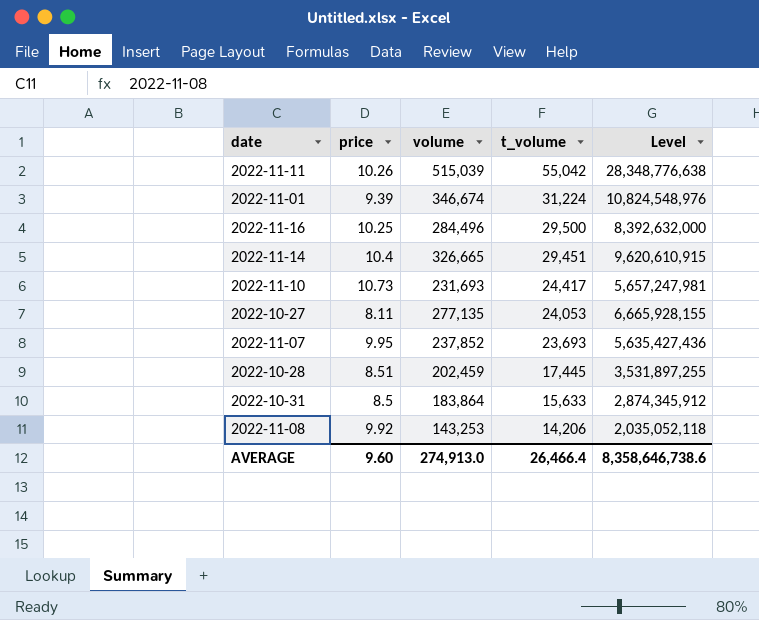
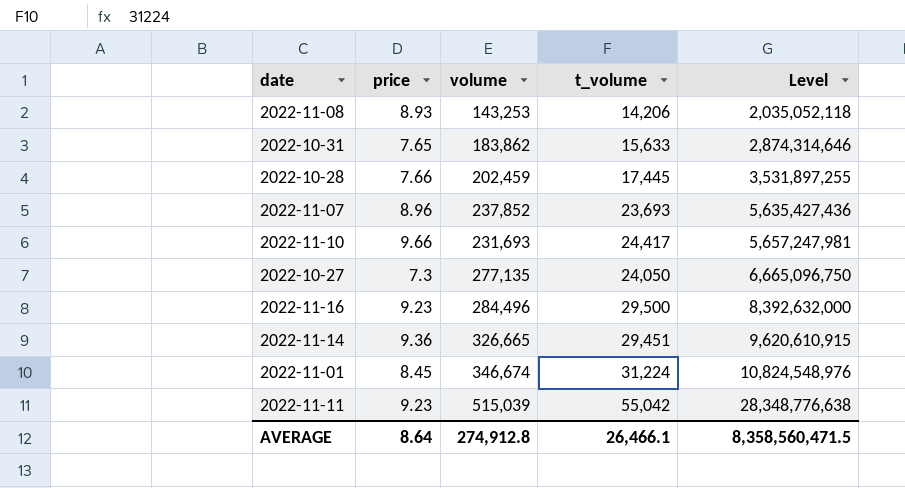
row order: t_volume descending -> Level ascending
2022-11-08 | price: 9.92 -> 8.93
2022-10-31 | price: 8.5 -> 7.65
2022-10-31 | volume: 183,864 -> 183,862
2022-10-31 | Level: 2,874,345,912 -> 2,874,314,646
2022-10-28 | price: 8.51 -> 7.66
2022-11-07 | price: 9.95 -> 8.96
2022-11-10 | price: 10.73 -> 9.66
2022-10-27 | price: 8.11 -> 7.3
2022-10-27 | t_volume: 24,053 -> 24,050
2022-10-27 | Level: 6,665,928,155 -> 6,665,096,750
2022-11-16 | price: 10.25 -> 9.23
2022-11-14 | price: 10.4 -> 9.36
2022-11-01 | price: 9.39 -> 8.45
2022-11-11 | price: 10.26 -> 9.23
AVERAGE | price: 9.60 -> 8.64
AVERAGE | volume: 274,913.0 -> 274,912.8
AVERAGE | t_volume: 26,466.4 -> 26,466.1
AVERAGE | Level: 8,358,646,738.6 -> 8,358,560,471.5

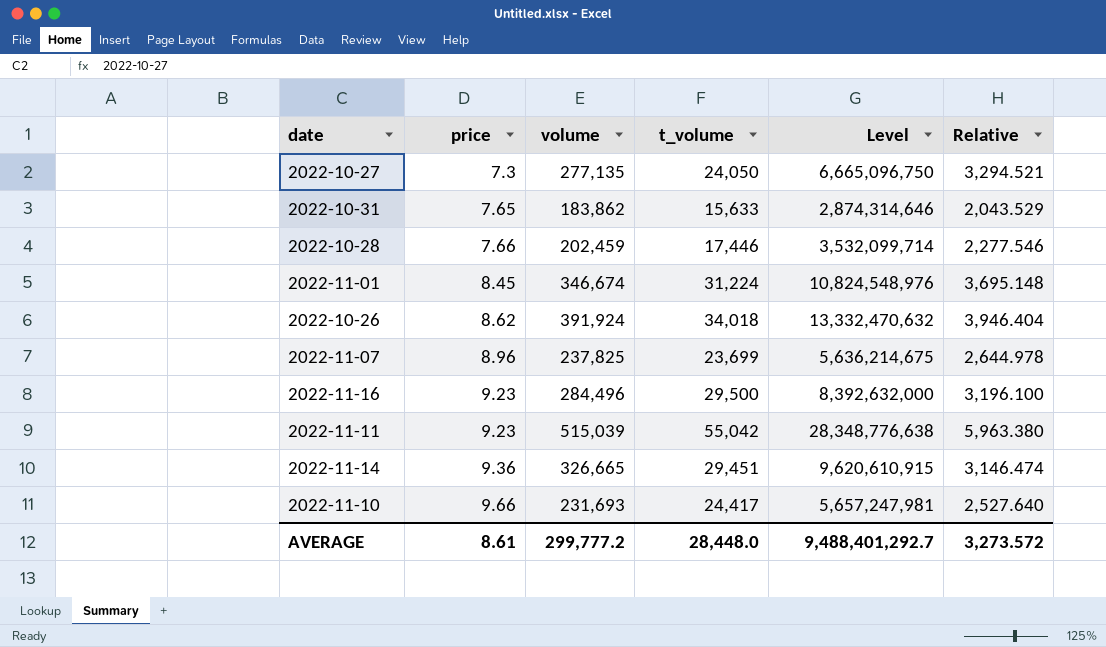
row order: Level ascending -> price ascending
column Relative | formula: none -> [t_volume] / [price]
row 2022-11-08: 8.93 | 143,253 | 14,206 | 2,035,052,118 -> none
2022-10-28 | t_volume: 17,445 -> 17,446
2022-10-28 | Level: 3,531,897,255 -> 3,532,099,714
row 2022-10-26: none -> 8.62 | 391,924 | 34,018 | 13,332,470,632 | 3,946.404
2022-11-07 | volume: 237,852 -> 237,825
2022-11-07 | t_volume: 23,693 -> 23,699
2022-11-07 | Level: 5,635,427,436 -> 5,636,214,675
AVERAGE | price: 8.64 -> 8.61
AVERAGE | volume: 274,912.8 -> 299,777.2
AVERAGE | t_volume: 26,466.1 -> 28,448.0
AVERAGE | Level: 8,358,560,471.5 -> 9,488,401,292.7

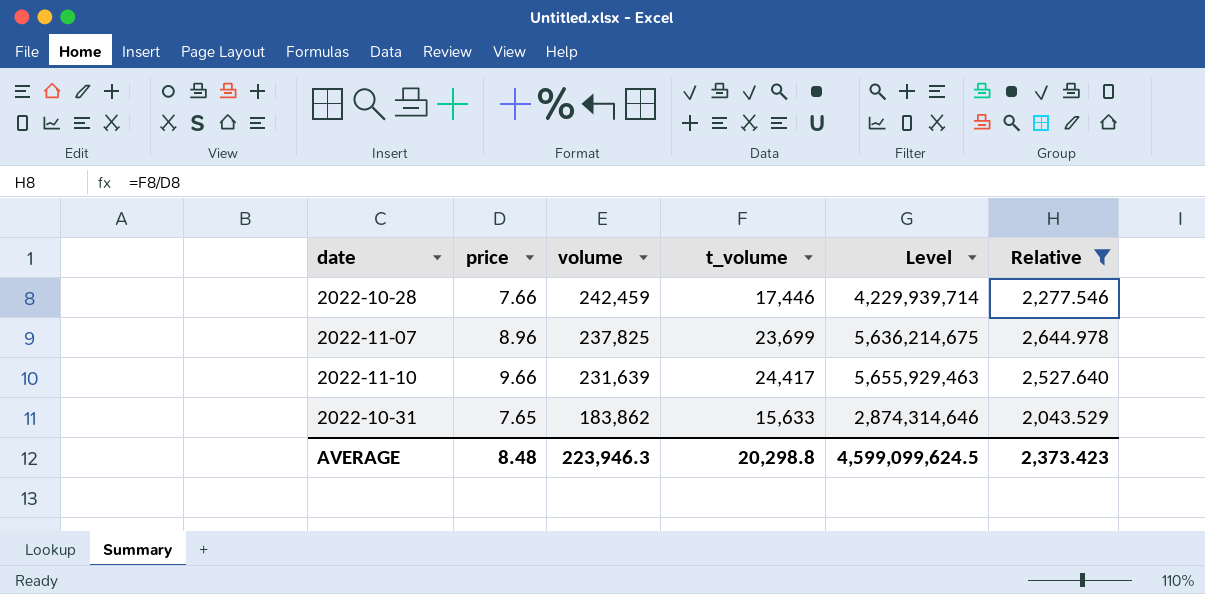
filter: none -> Relative <= 2,644.978
row order: price ascending -> volume descending
2022-10-28 | volume: 202,459 -> 242,459
2022-10-28 | Level: 3,532,099,714 -> 4,229,939,714
2022-11-10 | volume: 231,693 -> 231,639
2022-11-10 | Level: 5,657,247,981 -> 5,655,929,463
AVERAGE | price: 8.61 -> 8.48
AVERAGE | volume: 299,777.2 -> 223,946.3
AVERAGE | t_volume: 28,448.0 -> 20,298.8
AVERAGE | Level: 9,488,401,292.7 -> 4,599,099,624.5
AVERAGE | Relative: 3,273.572 -> 2,373.423

